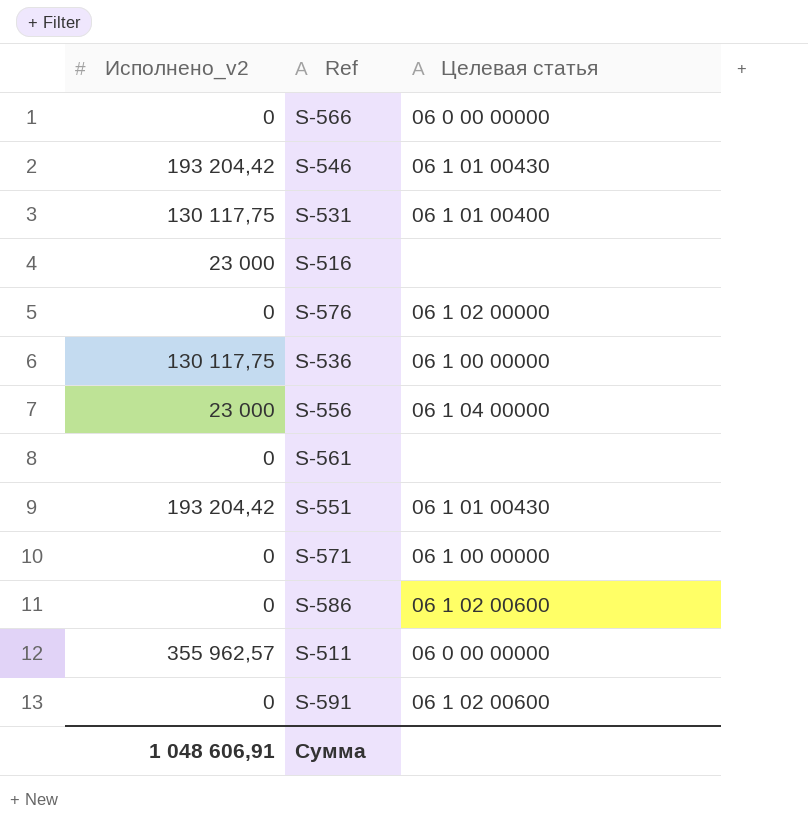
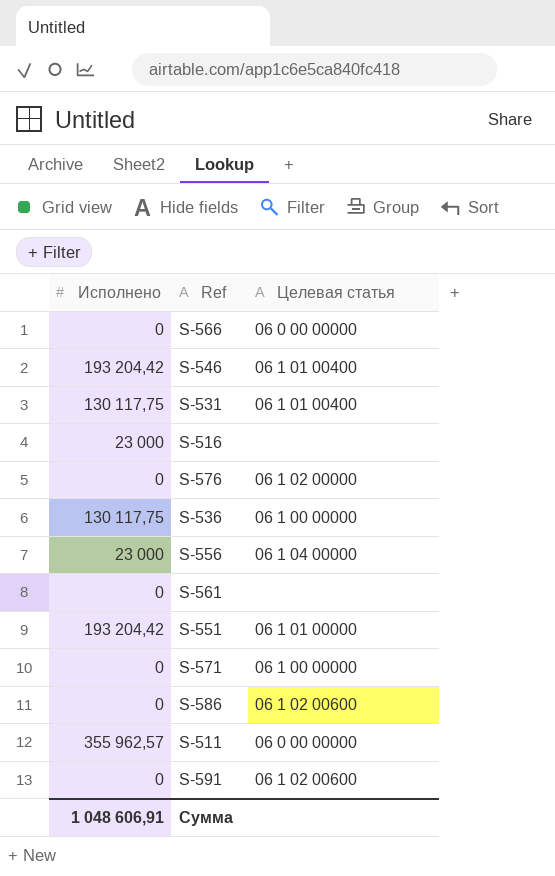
column name: Исполнено_v2 -> Исполнено
S-546 | Целевая статья: 06 1 01 00430 -> 06 1 01 00400
S-551 | Целевая статья: 06 1 01 00430 -> 06 1 01 00000

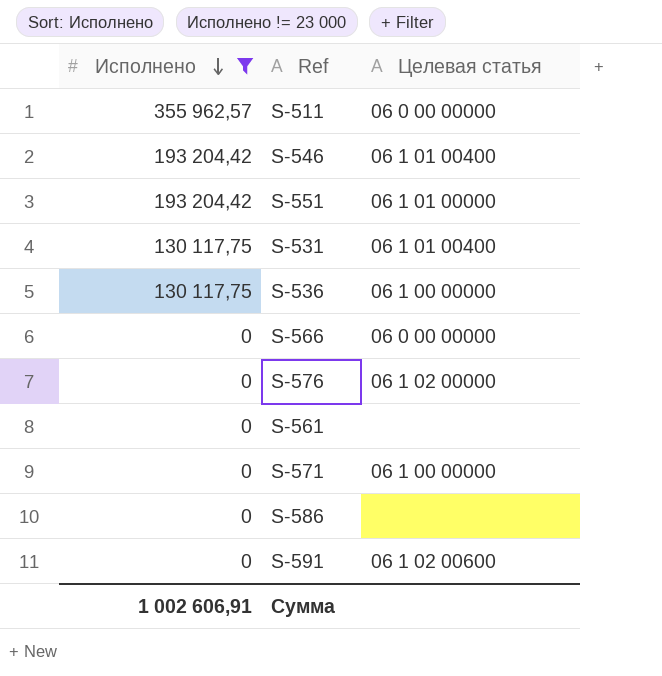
filter: none -> Исполнено != 23 000
row order: none -> Исполнено descending
S-586 | Целевая статья: 06 1 02 00600 -> none
Сумма | Исполнено: 1 048 606,91 -> 1 002 606,91

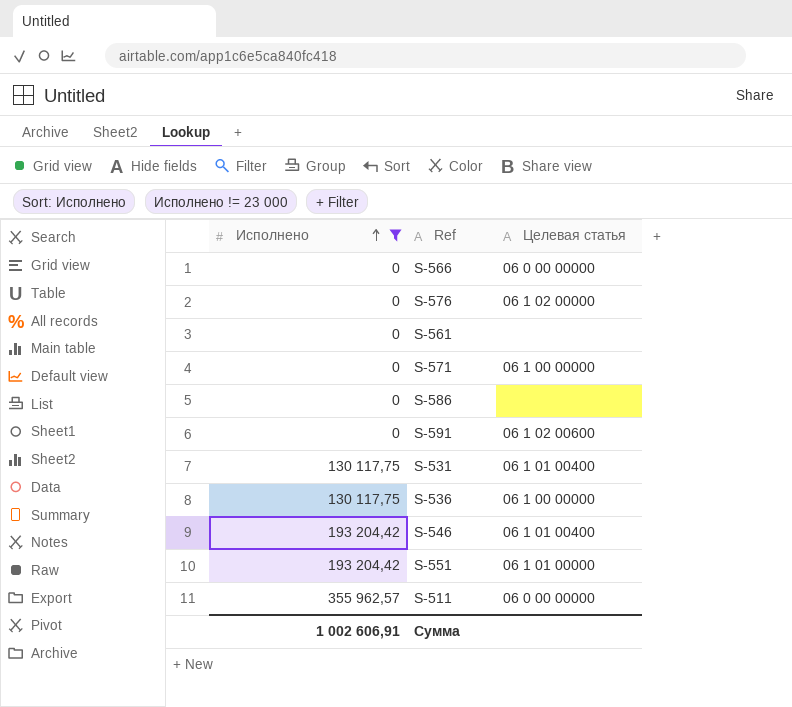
row order: Исполнено descending -> Исполнено ascending

